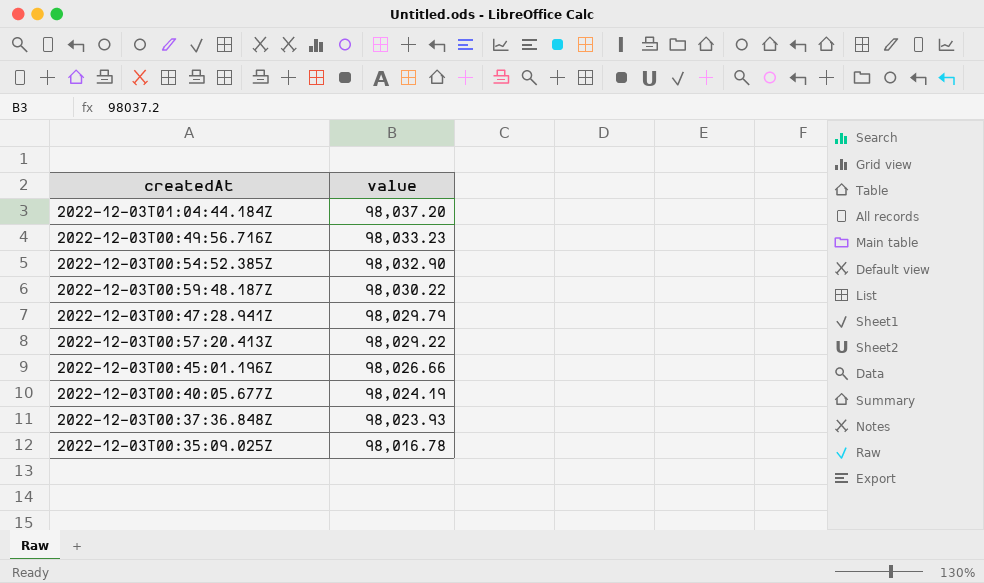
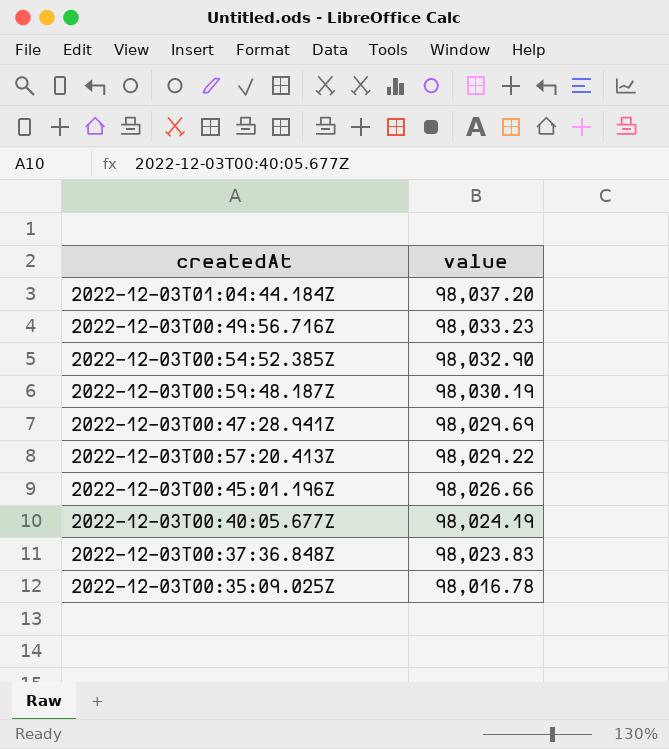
2022-12-03T00:59:48.187Z | value: 98,030.22 -> 98,030.19
2022-12-03T00:47:28.941Z | value: 98,029.79 -> 98,029.69
2022-12-03T00:37:36.848Z | value: 98,023.93 -> 98,023.83

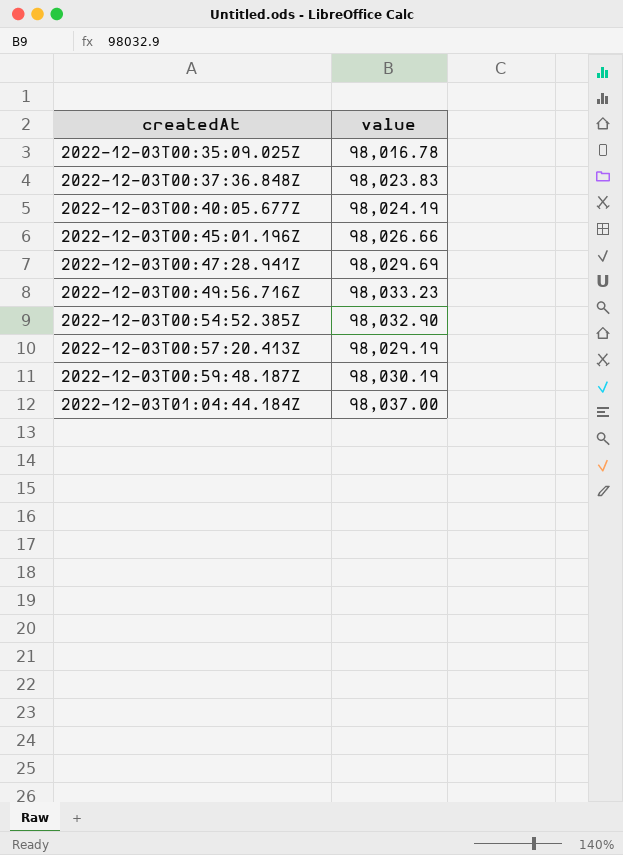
row order: value descending -> createdAt ascending
2022-12-03T00:57:20.413Z | value: 98,029.22 -> 98,029.19
2022-12-03T01:04:44.184Z | value: 98,037.20 -> 98,037.00

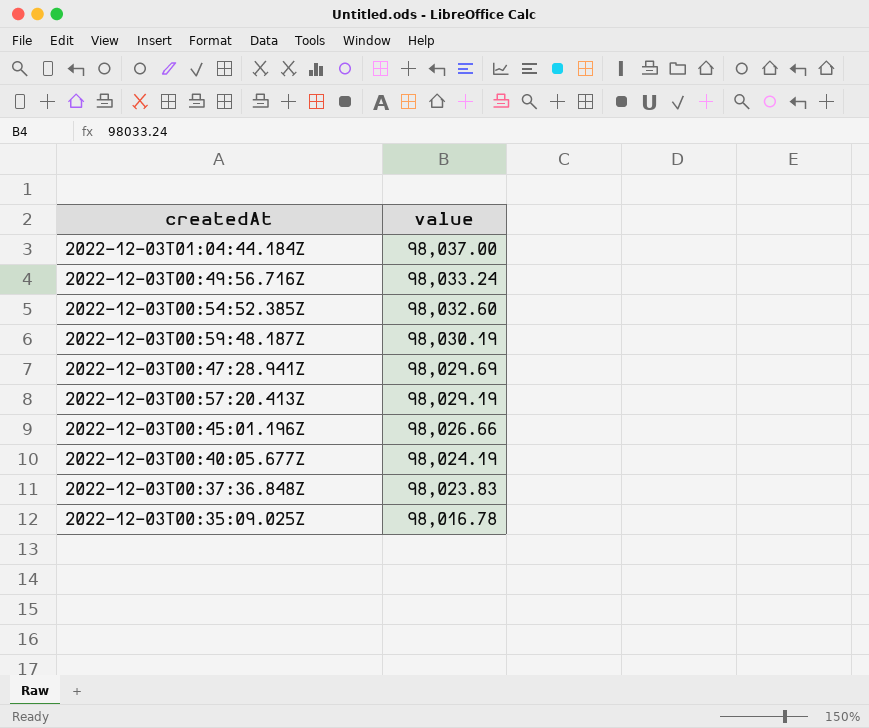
row order: createdAt ascending -> value descending
2022-12-03T00:49:56.716Z | value: 98,033.23 -> 98,033.24
2022-12-03T00:54:52.385Z | value: 98,032.90 -> 98,032.60

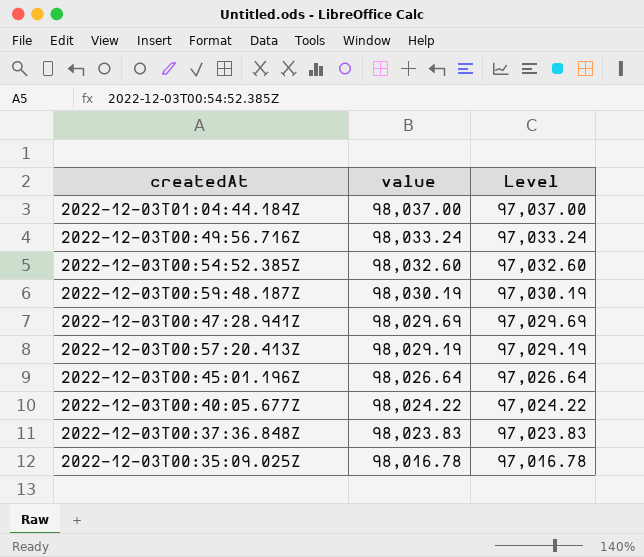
column Level | formula: none -> [value] - 1000
2022-12-03T00:45:01.196Z | value: 98,026.66 -> 98,026.64
2022-12-03T00:40:05.677Z | value: 98,024.19 -> 98,024.22

